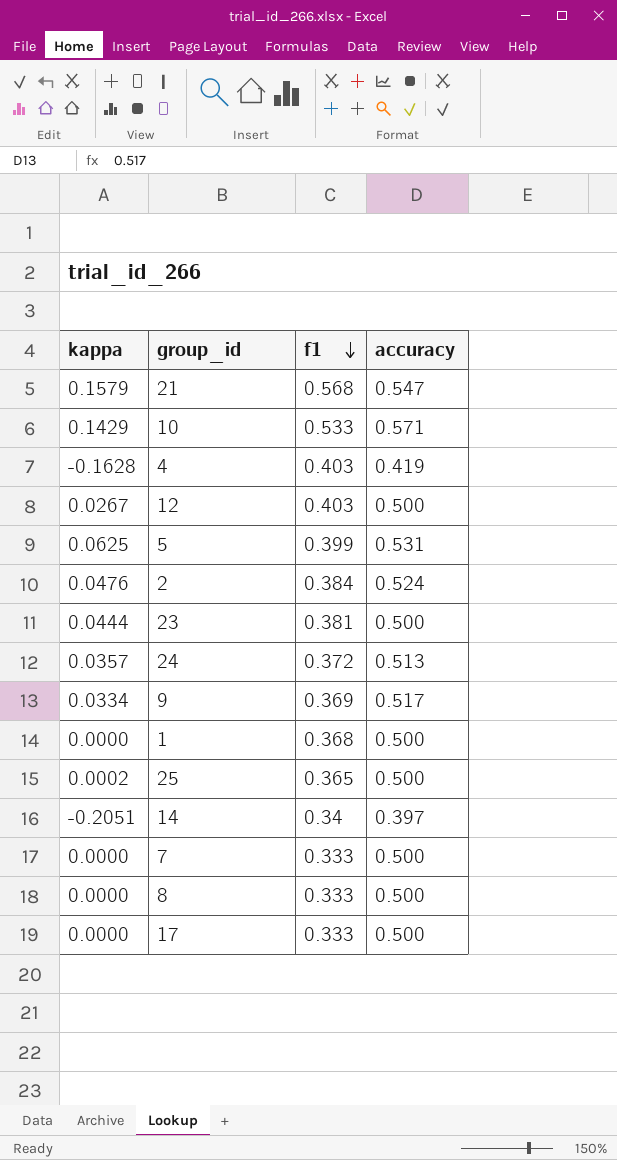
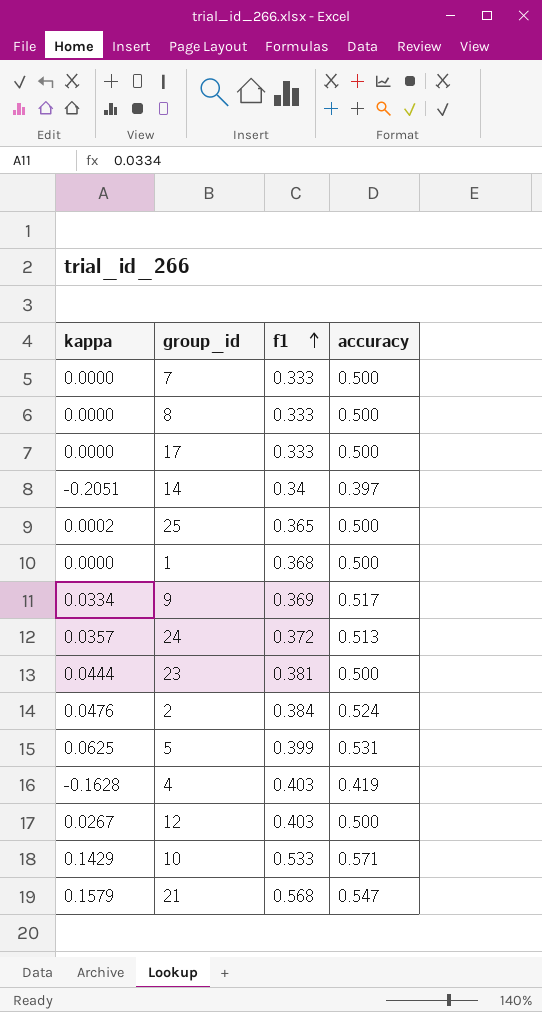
row order: f1 descending -> f1 ascending

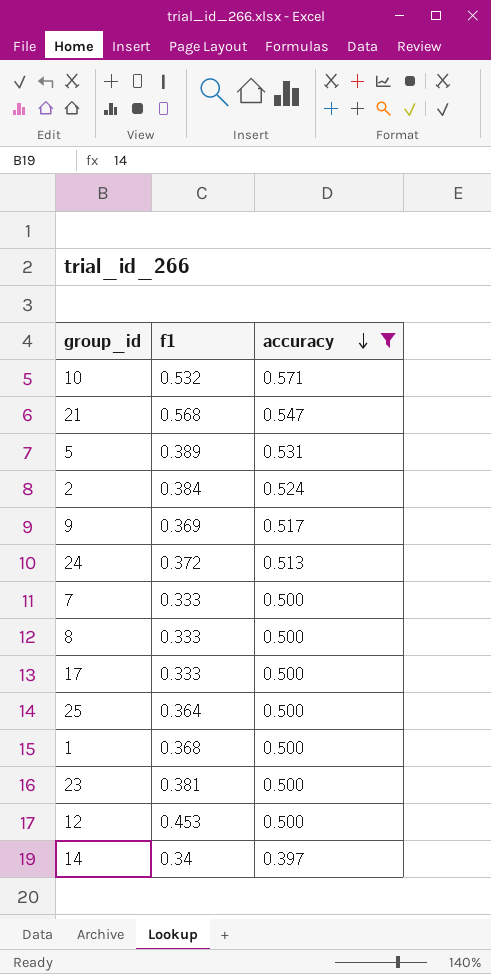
filter: none -> accuracy != 0.419
row order: f1 ascending -> accuracy descending
column kappa | position: 1 -> none
10 | f1: 0.533 -> 0.532
5 | f1: 0.399 -> 0.389
25 | f1: 0.365 -> 0.364
12 | f1: 0.403 -> 0.453

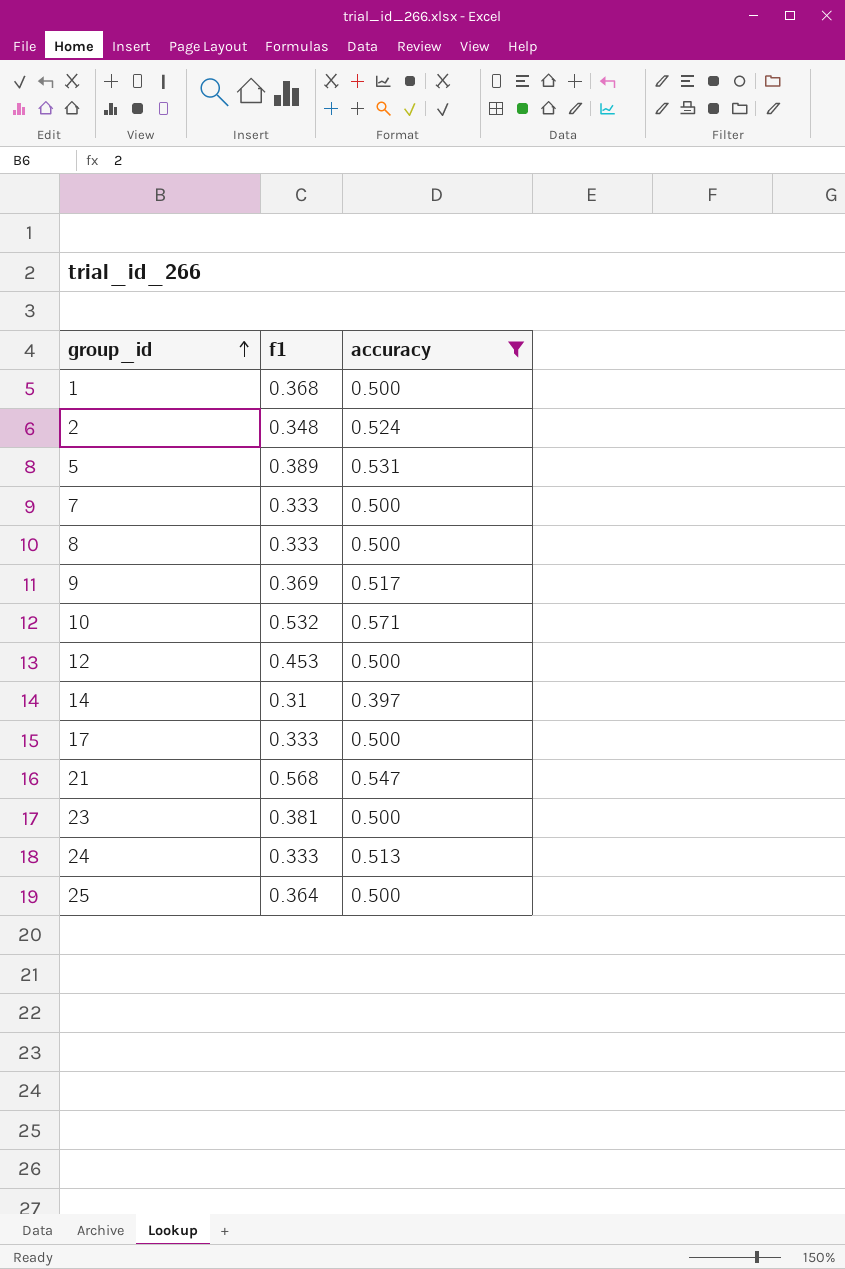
row order: accuracy descending -> group_id ascending
2 | f1: 0.384 -> 0.348
14 | f1: 0.34 -> 0.31
24 | f1: 0.372 -> 0.333

